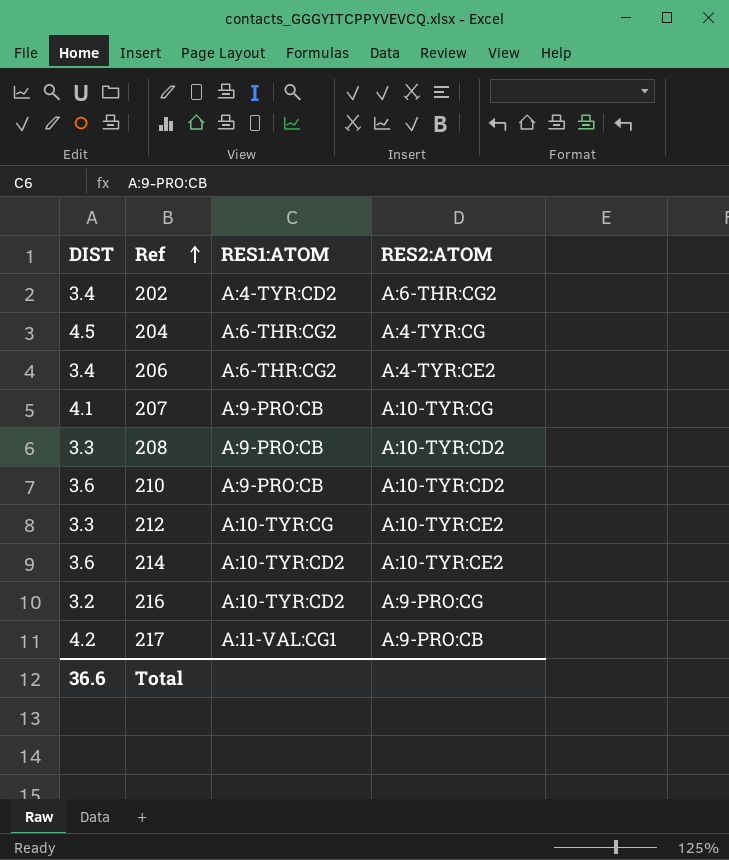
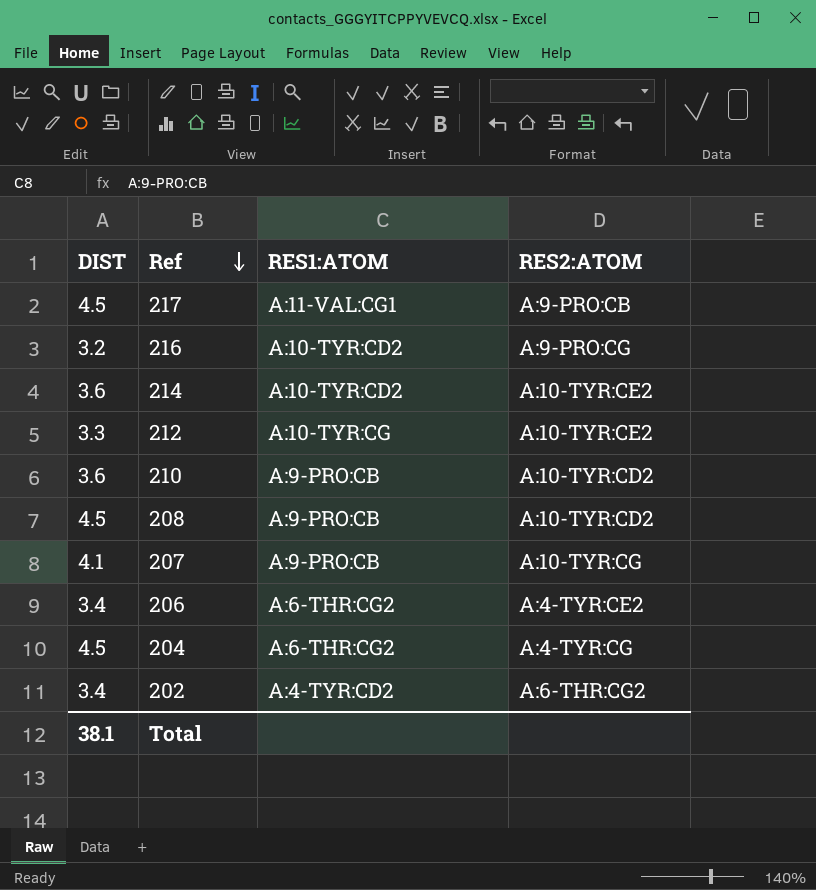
row order: Ref ascending -> Ref descending
217 | DIST: 4.2 -> 4.5
208 | DIST: 3.3 -> 4.5
Total | DIST: 36.6 -> 38.1

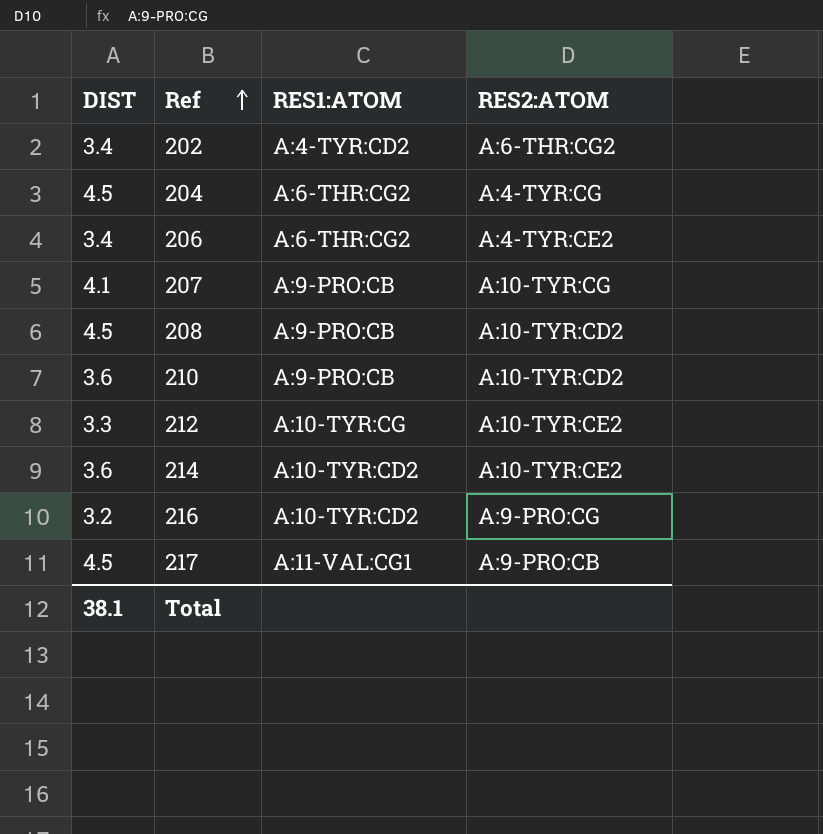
row order: Ref descending -> Ref ascending

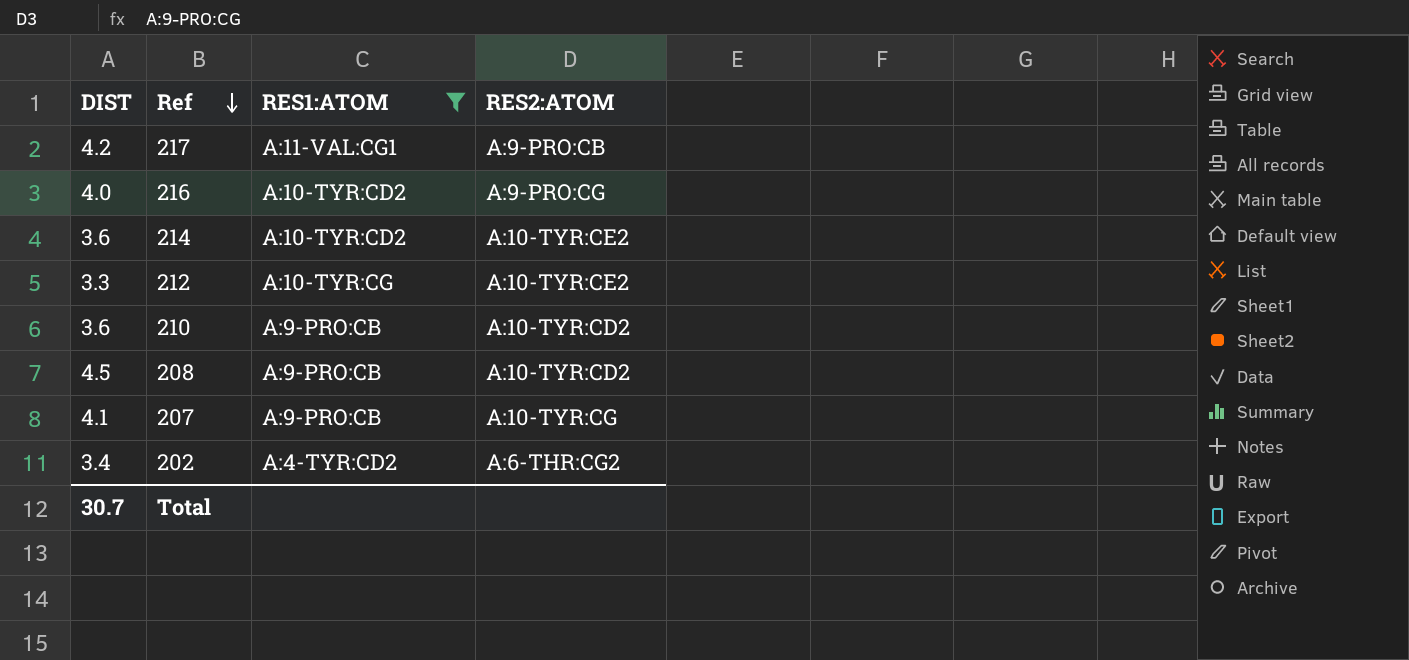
filter: none -> RES1:ATOM != A:6-THR:CG2
row order: Ref ascending -> Ref descending
217 | DIST: 4.5 -> 4.2
216 | DIST: 3.2 -> 4.0
Total | DIST: 38.1 -> 30.7

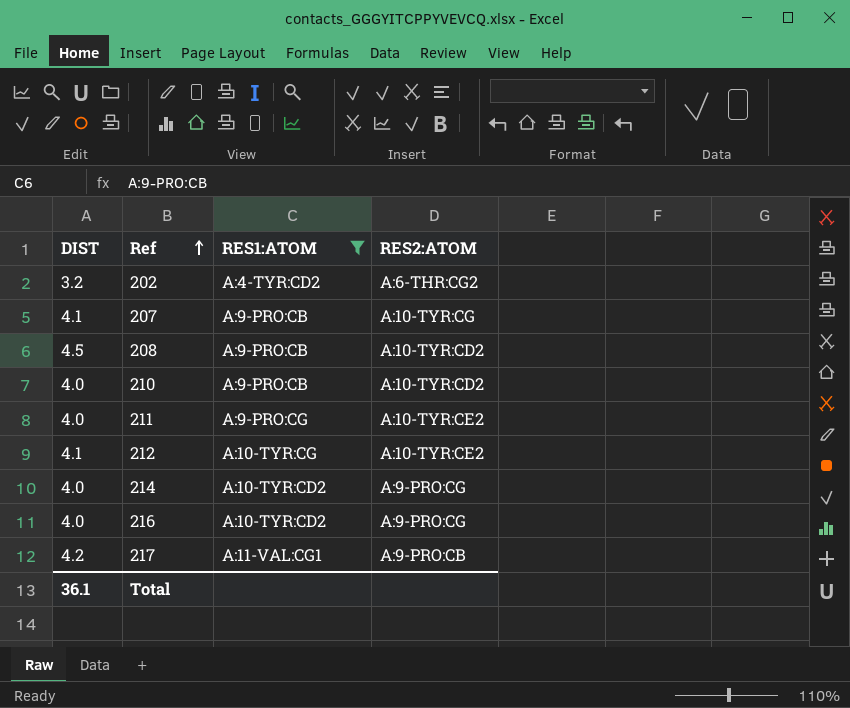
row order: Ref descending -> Ref ascending
202 | DIST: 3.4 -> 3.2
210 | DIST: 3.6 -> 4.0
row 211: none -> 4.0 | A:9-PRO:CG | A:10-TYR:CE2
212 | DIST: 3.3 -> 4.1
214 | DIST: 3.6 -> 4.0
214 | RES2:ATOM: A:10-TYR:CE2 -> A:9-PRO:CG
Total | DIST: 30.7 -> 36.1

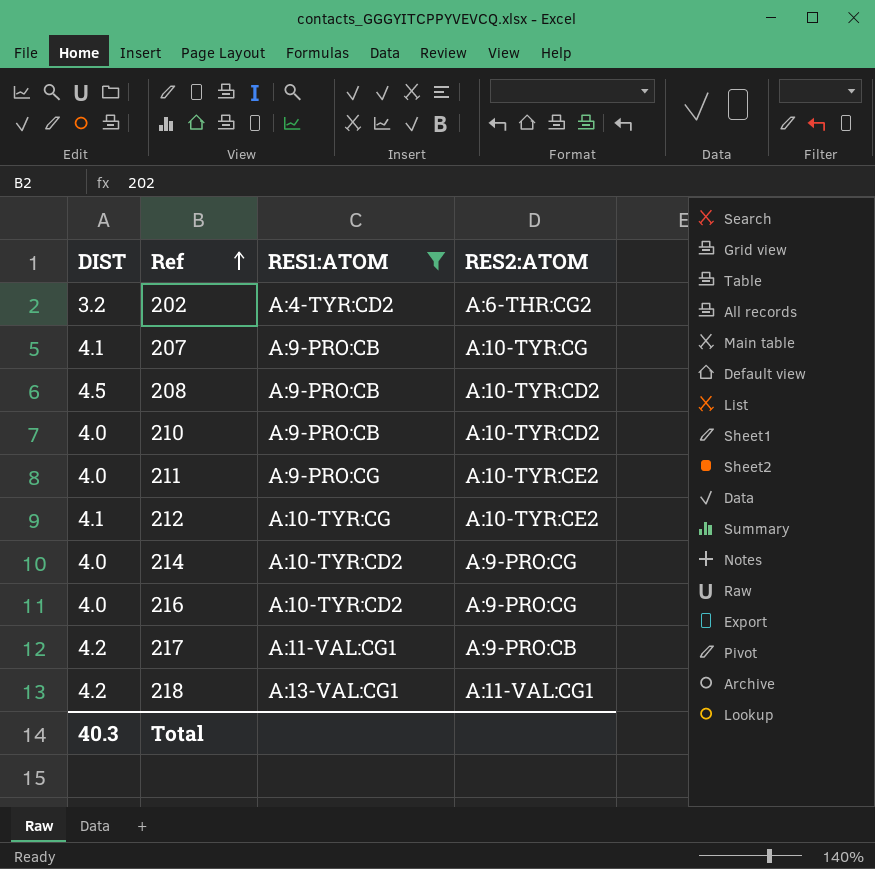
row 218: none -> 4.2 | A:13-VAL:CG1 | A:11-VAL:CG1
Total | DIST: 36.1 -> 40.3

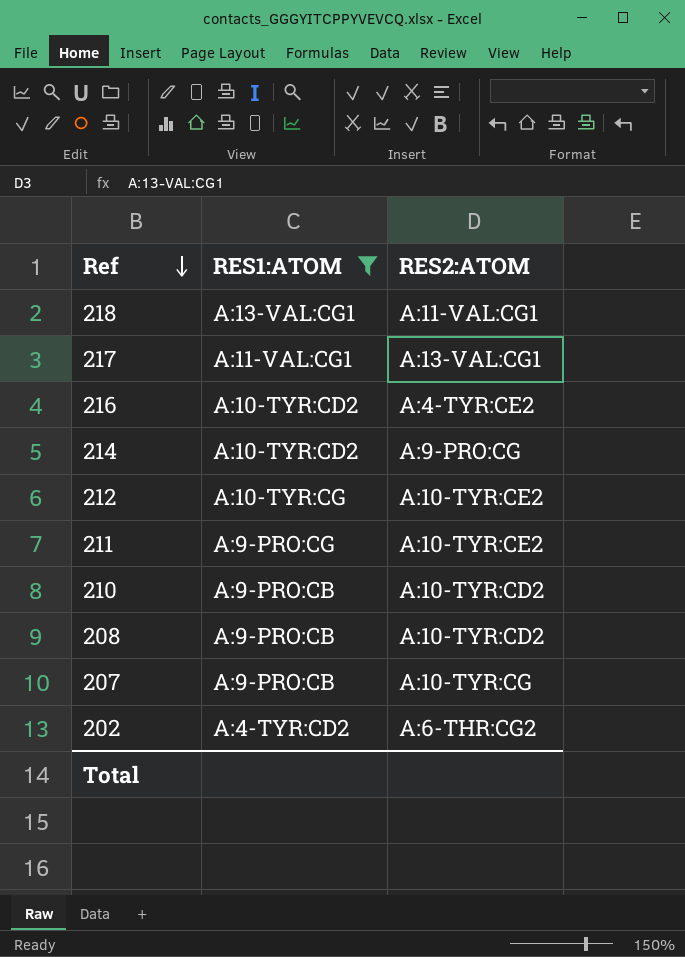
row order: Ref ascending -> Ref descending
column DIST | position: 1 -> none
217 | RES2:ATOM: A:9-PRO:CB -> A:13-VAL:CG1
216 | RES2:ATOM: A:9-PRO:CG -> A:4-TYR:CE2

